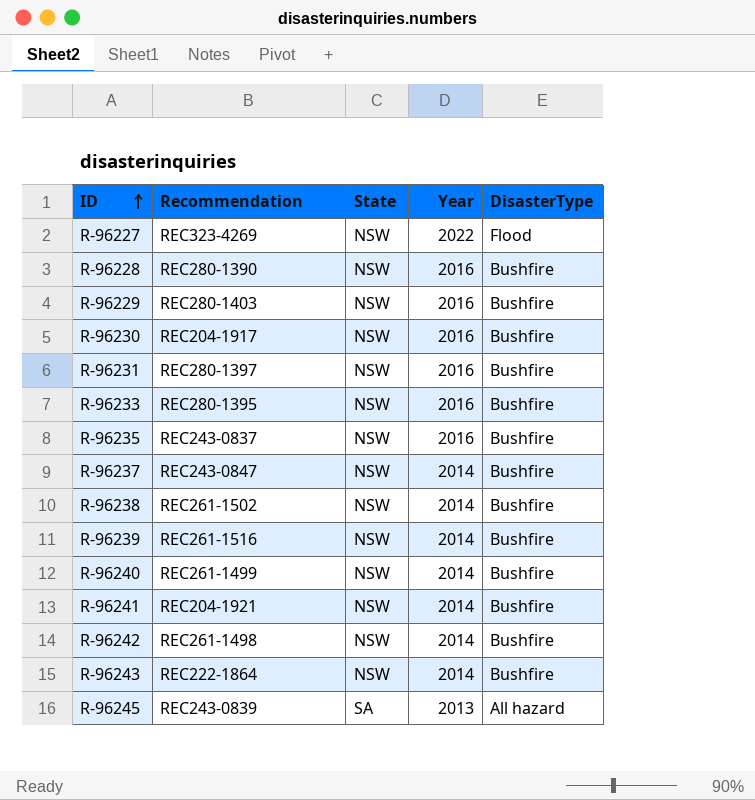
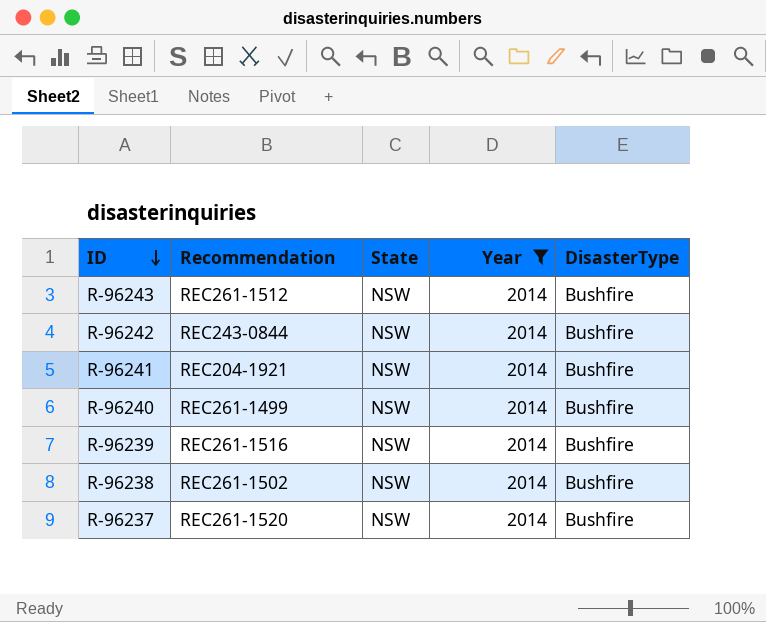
filter: none -> Year = 2014
row order: ID ascending -> ID descending
R-96243 | Recommendation: REC222-1864 -> REC261-1512
R-96242 | Recommendation: REC261-1498 -> REC243-0844
R-96237 | Recommendation: REC243-0847 -> REC261-1520

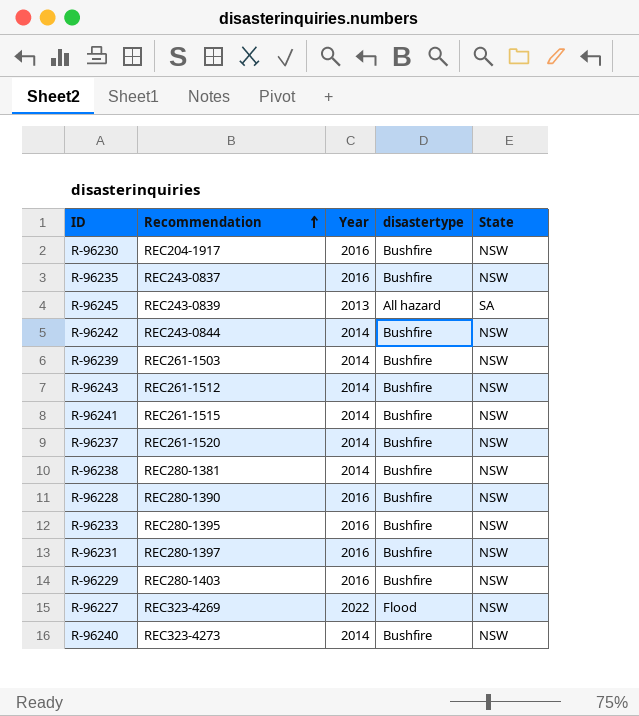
filter: Year = 2014 -> none
row order: ID descending -> Recommendation ascending
column name: DisasterType -> disastertype
column State | position: 3 -> 5
R-96239 | Recommendation: REC261-1516 -> REC261-1503
R-96241 | Recommendation: REC204-1921 -> REC261-1515
R-96238 | Recommendation: REC261-1502 -> REC280-1381
R-96240 | Recommendation: REC261-1499 -> REC323-4273

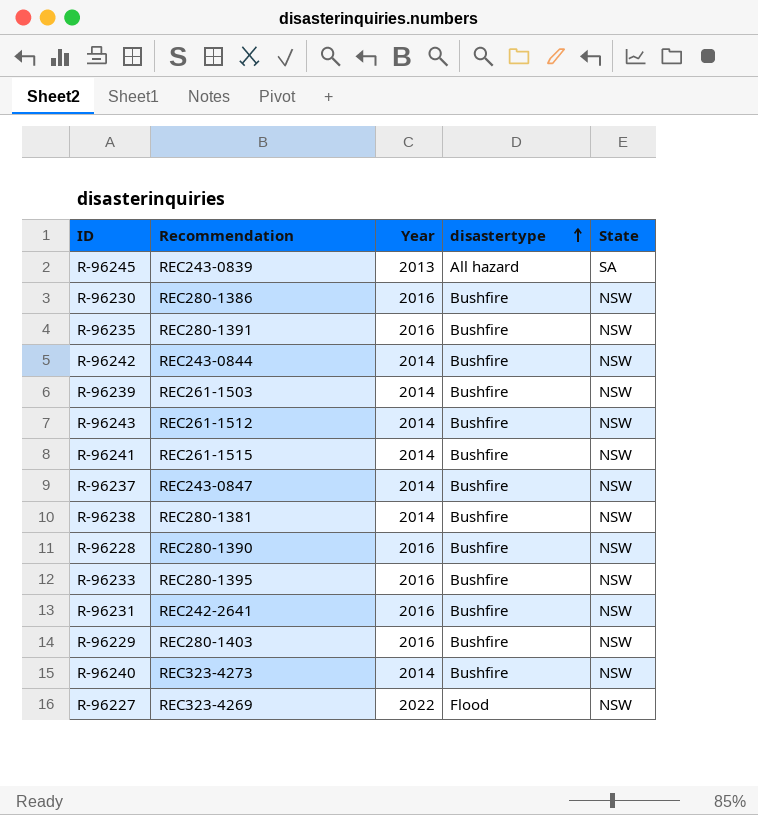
row order: Recommendation ascending -> disastertype ascending
R-96230 | Recommendation: REC204-1917 -> REC280-1386
R-96235 | Recommendation: REC243-0837 -> REC280-1391
R-96237 | Recommendation: REC261-1520 -> REC243-0847
R-96231 | Recommendation: REC280-1397 -> REC242-2641

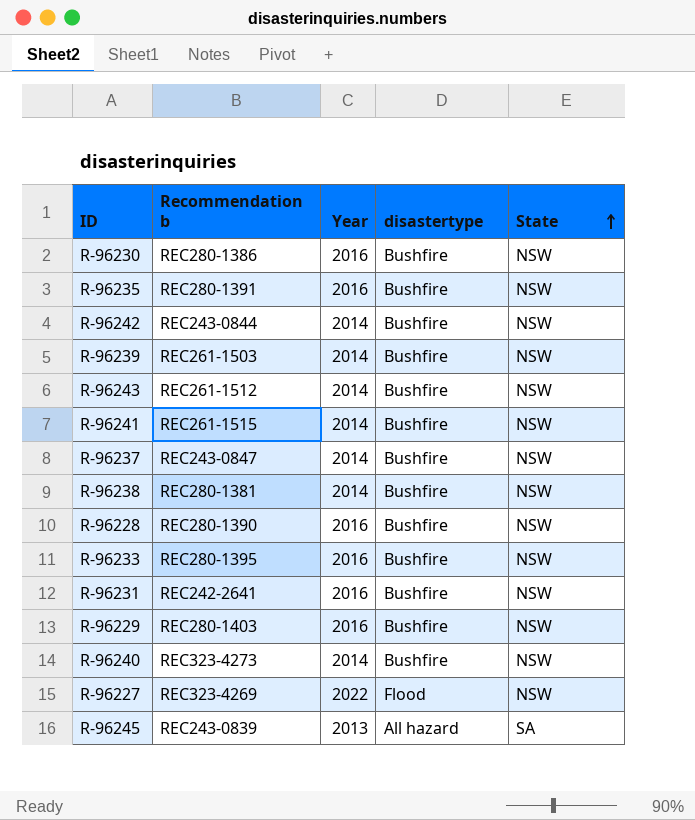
row order: disastertype ascending -> State ascending
column name: Recommendation -> Recommendation b

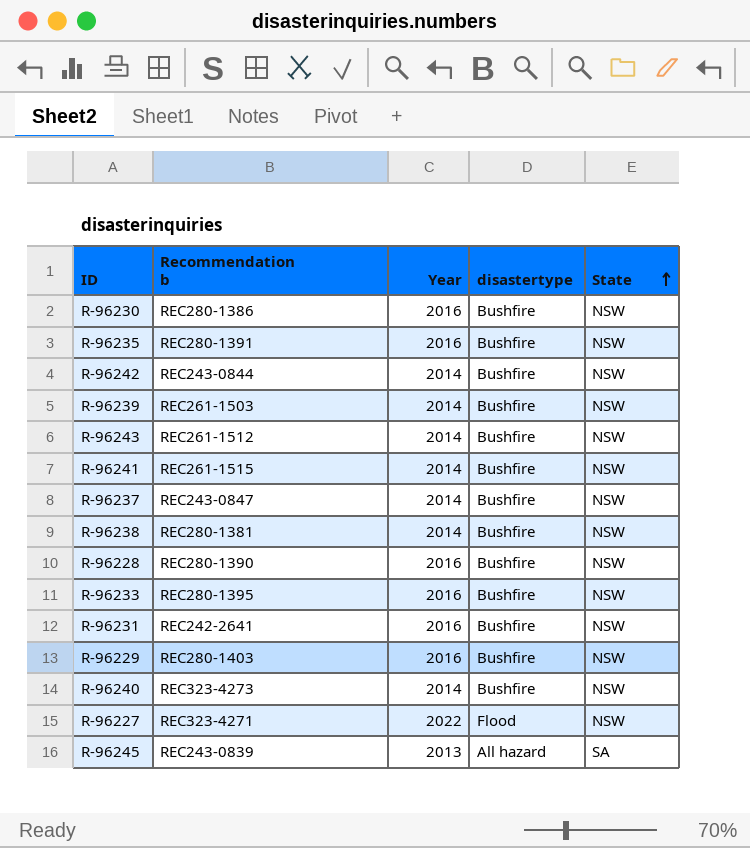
R-96227 | Recommendation b: REC323-4269 -> REC323-4271

